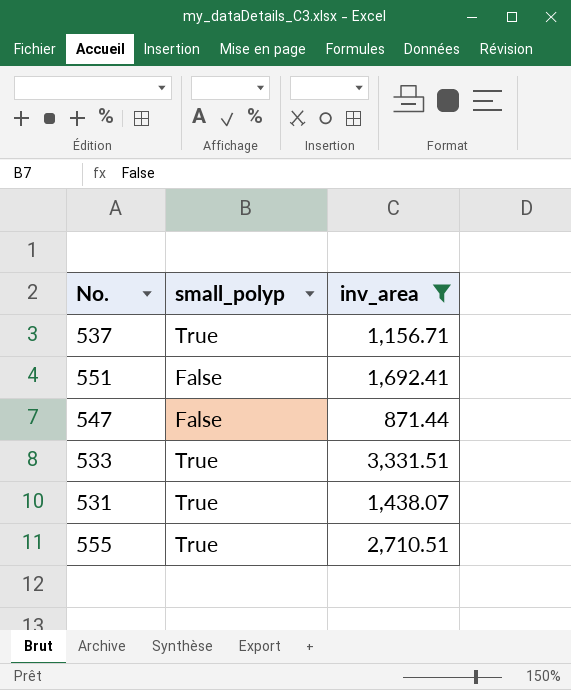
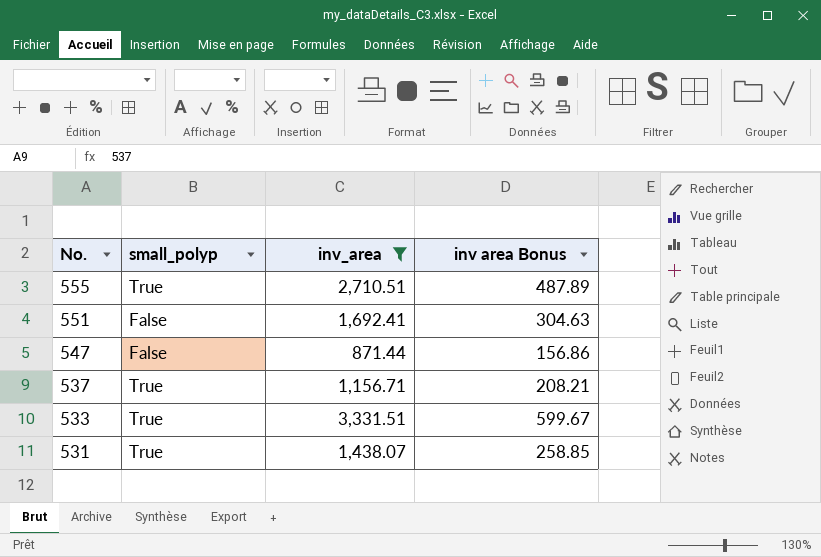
row order: none -> No. descending
column inv area Bonus | formula: none -> [inv_area] * 0.18

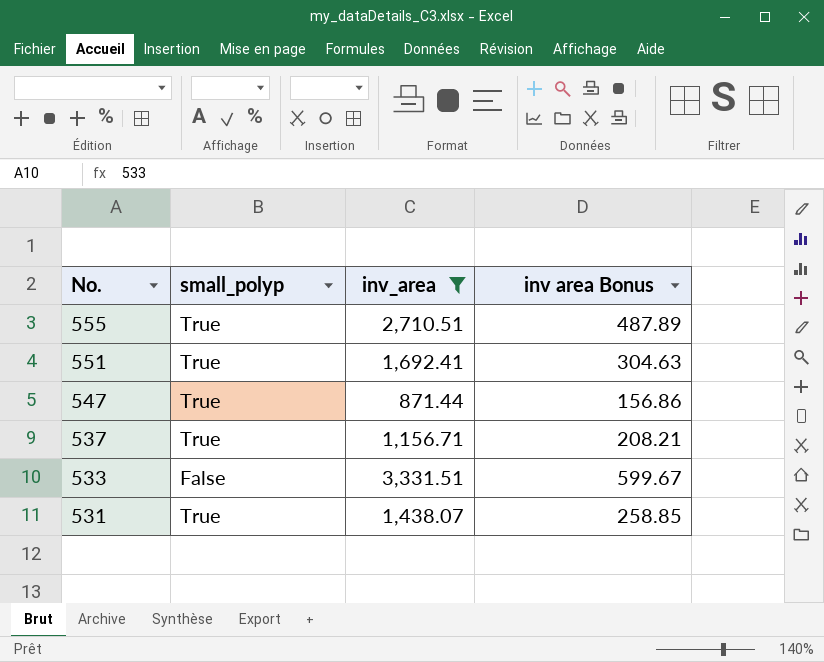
551 | small_polyp: False -> True
547 | small_polyp: False -> True
533 | small_polyp: True -> False

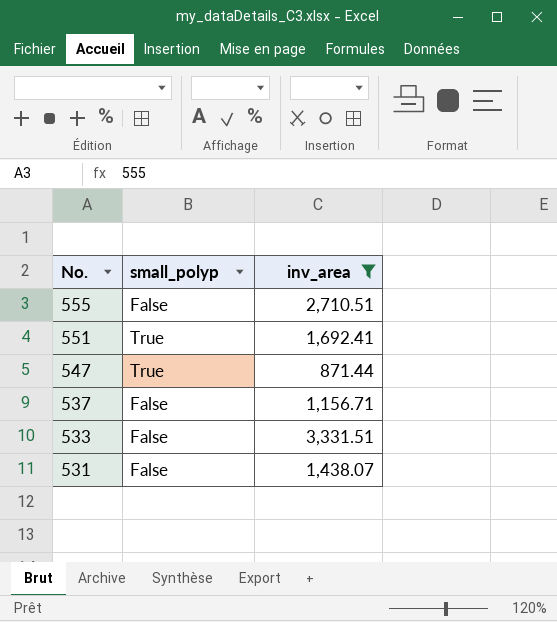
column inv area Bonus | formula: [inv_area] * 0.18 -> none
555 | small_polyp: True -> False
537 | small_polyp: True -> False
531 | small_polyp: True -> False

